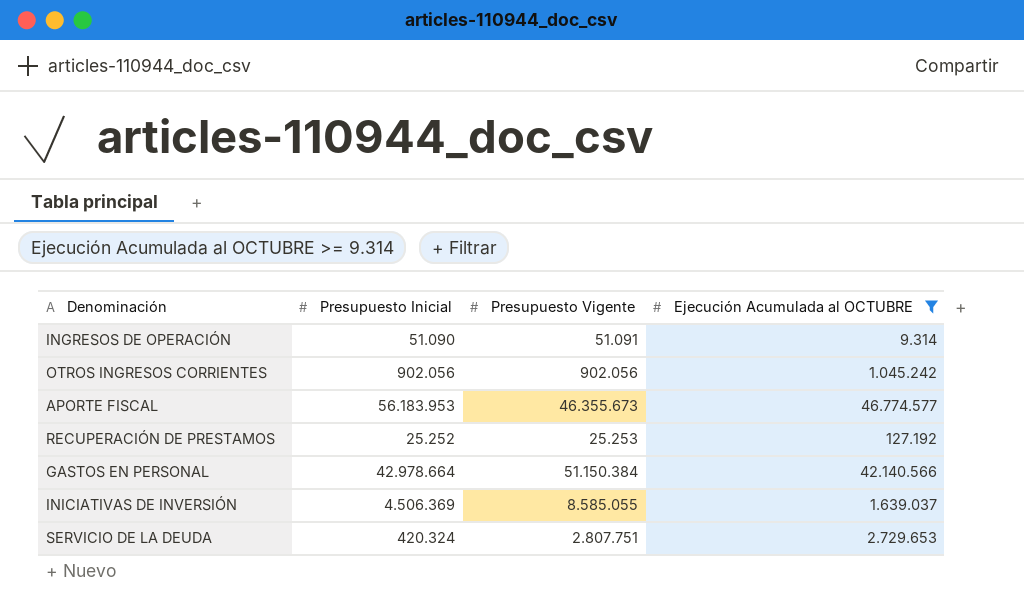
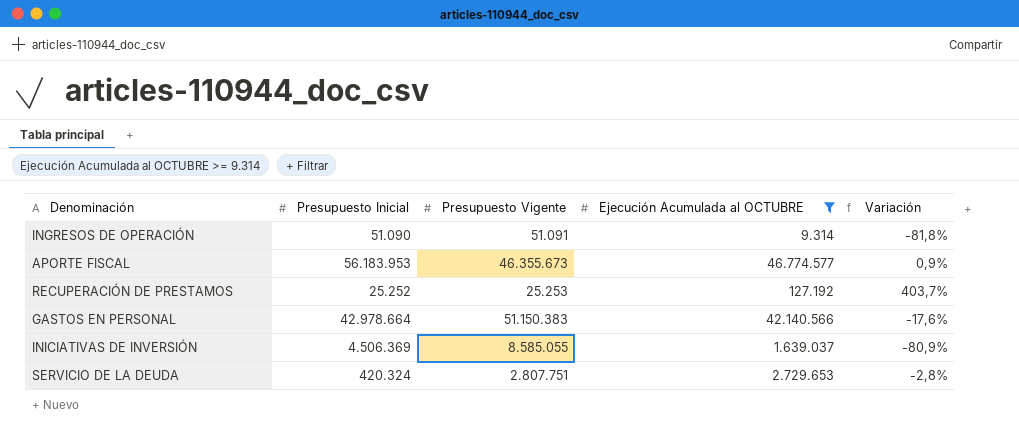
column Variación | formula: none -> ([Ejecución Acumulada al OCTUBRE] - [Presupuesto Vigente]) / [Presupuesto Vigente]
row OTROS INGRESOS CORRIENTES: 902.056 | 902.056 | 1.045.242 -> none
GASTOS EN PERSONAL | Presupuesto Vigente: 51.150.384 -> 51.150.383

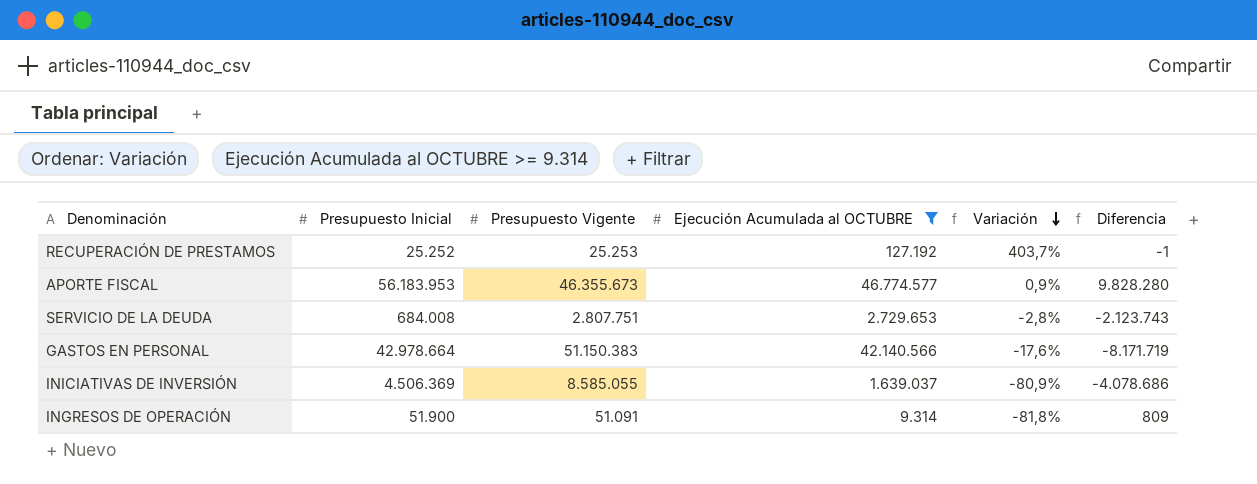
row order: none -> Variación descending
column Diferencia | formula: none -> [Presupuesto Inicial] - [Presupuesto Vigente]
SERVICIO DE LA DEUDA | Presupuesto Inicial: 420.324 -> 684.008
INGRESOS DE OPERACIÓN | Presupuesto Inicial: 51.090 -> 51.900

